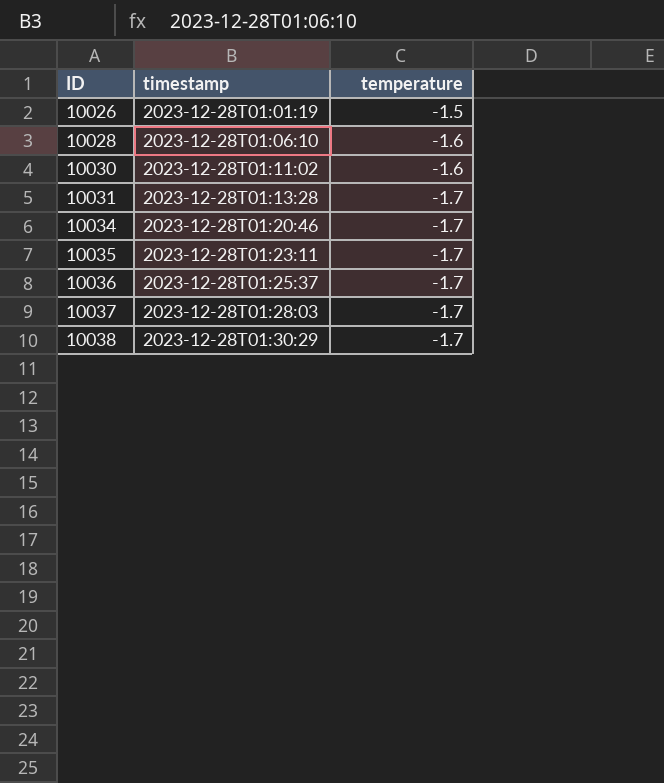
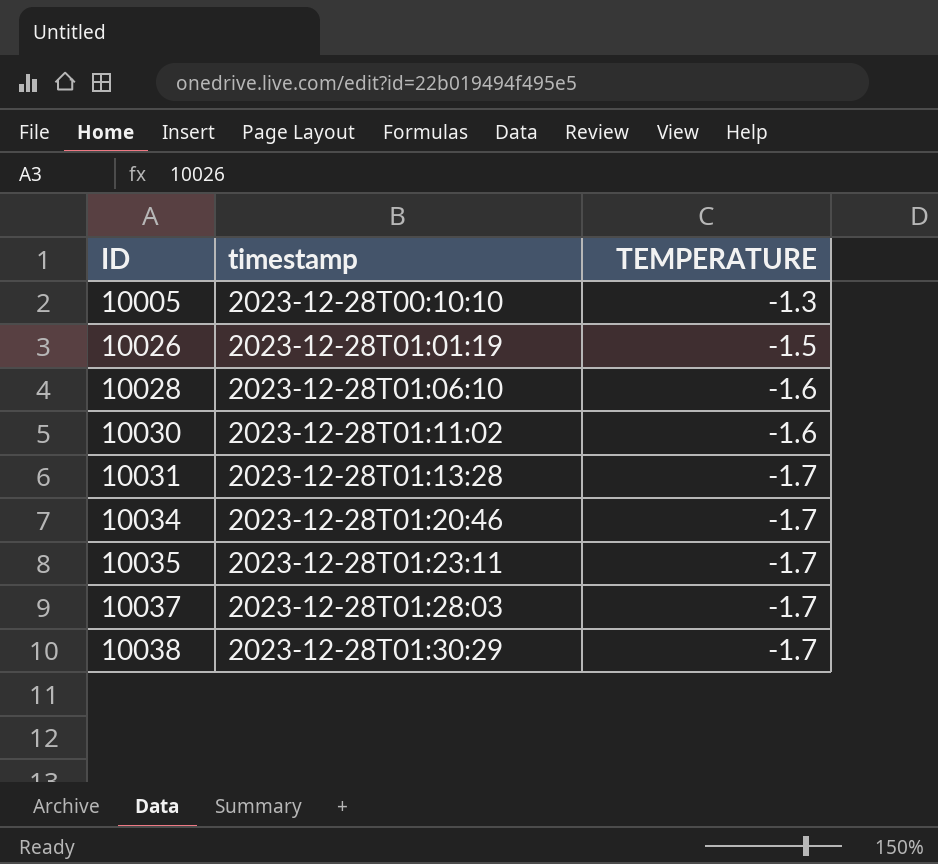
column name: temperature -> TEMPERATURE
row 10036: 2023-12-28T01:25:37 | -1.7 -> none
row 10005: none -> 2023-12-28T00:10:10 | -1.3

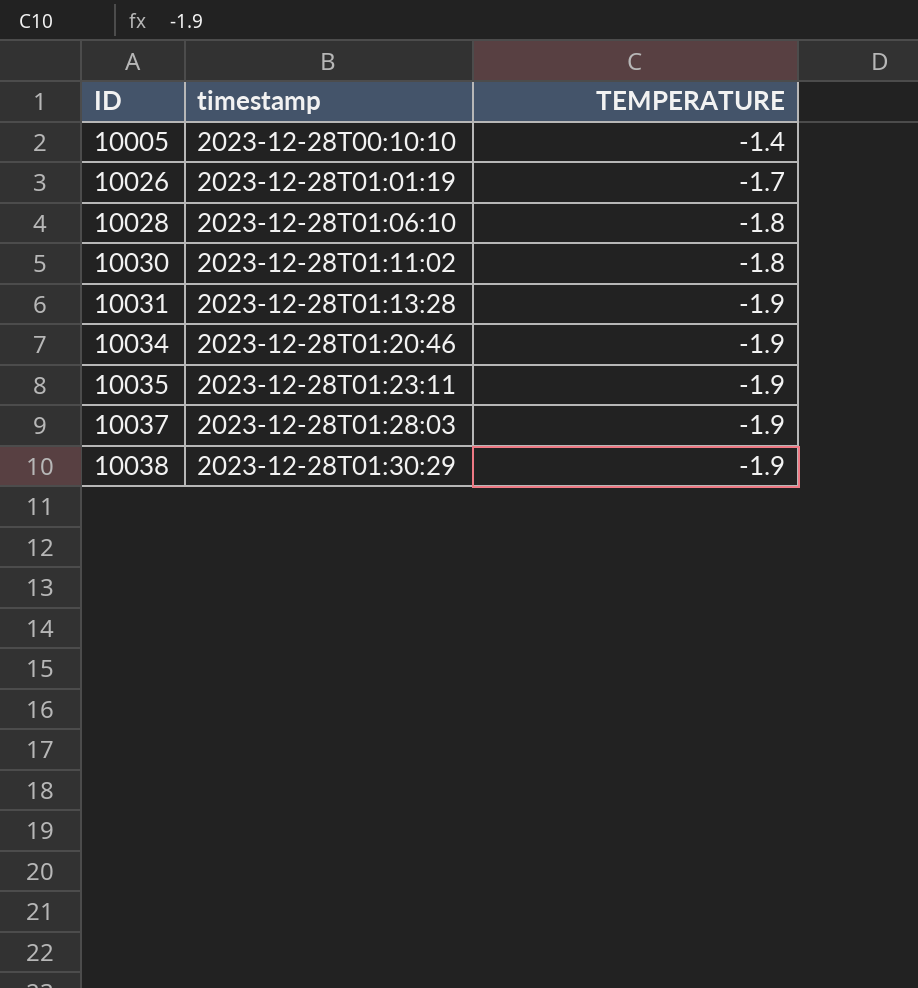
10005 | TEMPERATURE: -1.3 -> -1.4
10026 | TEMPERATURE: -1.5 -> -1.7
10028 | TEMPERATURE: -1.6 -> -1.8
10030 | TEMPERATURE: -1.6 -> -1.8
10031 | TEMPERATURE: -1.7 -> -1.9
10034 | TEMPERATURE: -1.7 -> -1.9
10035 | TEMPERATURE: -1.7 -> -1.9
10037 | TEMPERATURE: -1.7 -> -1.9
10038 | TEMPERATURE: -1.7 -> -1.9

